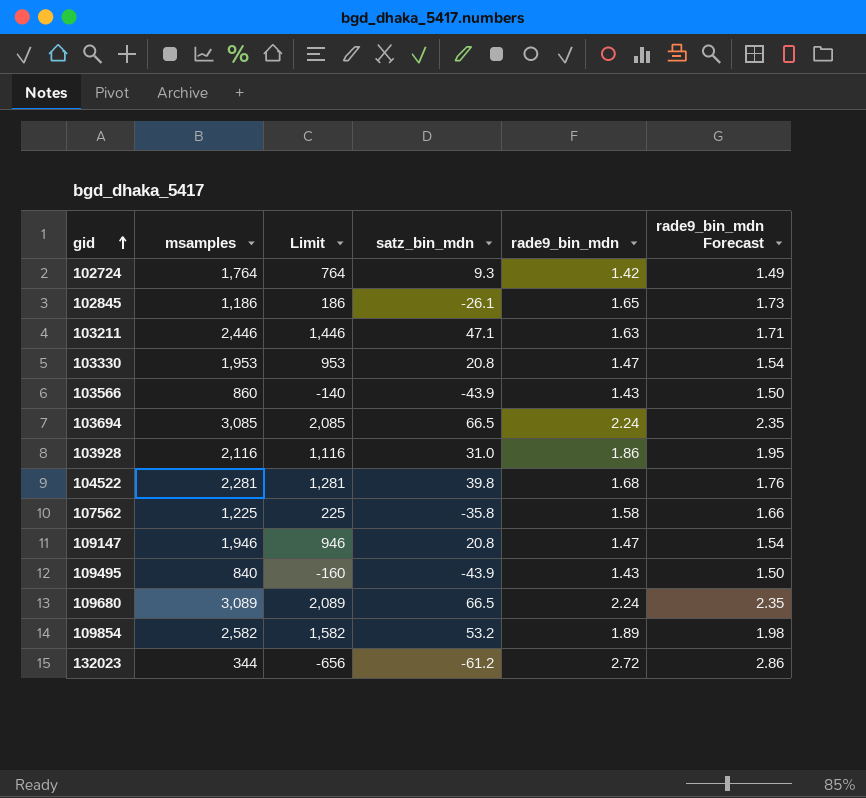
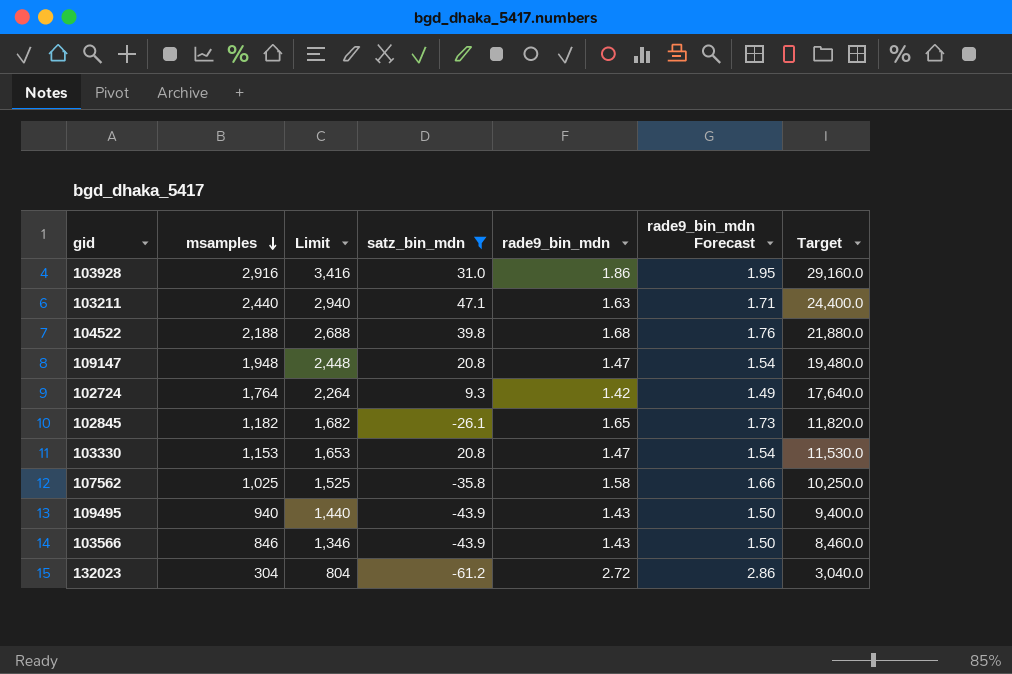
filter: none -> satz_bin_mdn <= 47.1
row order: gid ascending -> msamples descending
column Limit | formula: [msamples] - 1000 -> [msamples] + 500
column Target | formula: none -> [msamples] * 10
103928 | msamples: 2,116 -> 2,916
103211 | msamples: 2,446 -> 2,440
104522 | msamples: 2,281 -> 2,188
109147 | msamples: 1,946 -> 1,948
102845 | msamples: 1,186 -> 1,182
103330 | msamples: 1,953 -> 1,153
107562 | msamples: 1,225 -> 1,025
109495 | msamples: 840 -> 940
103566 | msamples: 860 -> 846
132023 | msamples: 344 -> 304

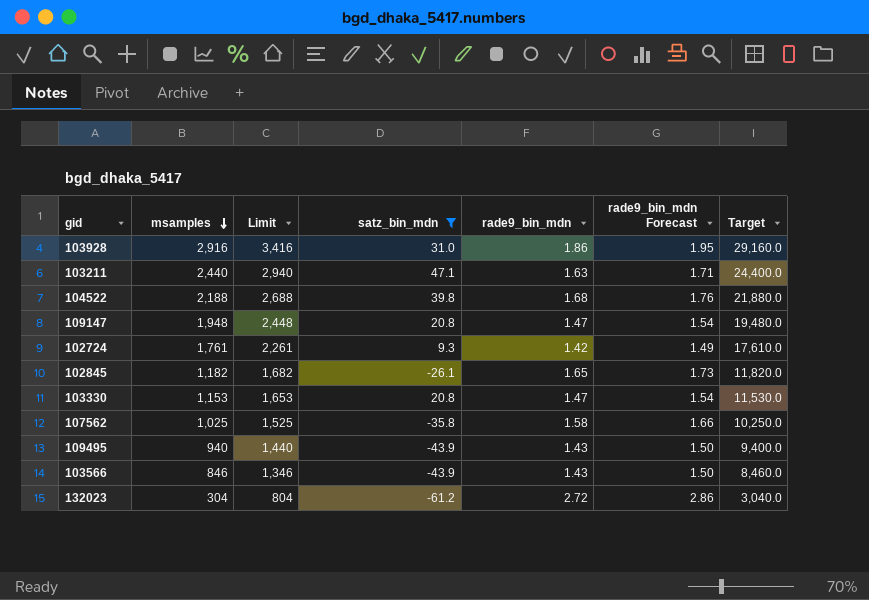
102724 | msamples: 1,764 -> 1,761
102724 | Limit: 2,264 -> 2,261
102724 | Target: 17,640.0 -> 17,610.0

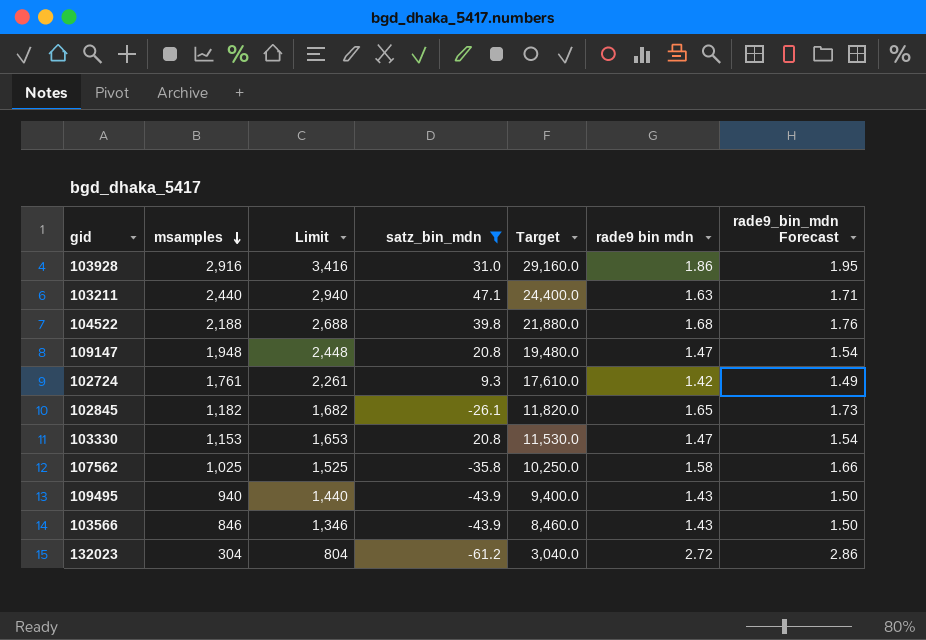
column Target | position: 7 -> 5
column name: rade9_bin_mdn -> rade9 bin mdn

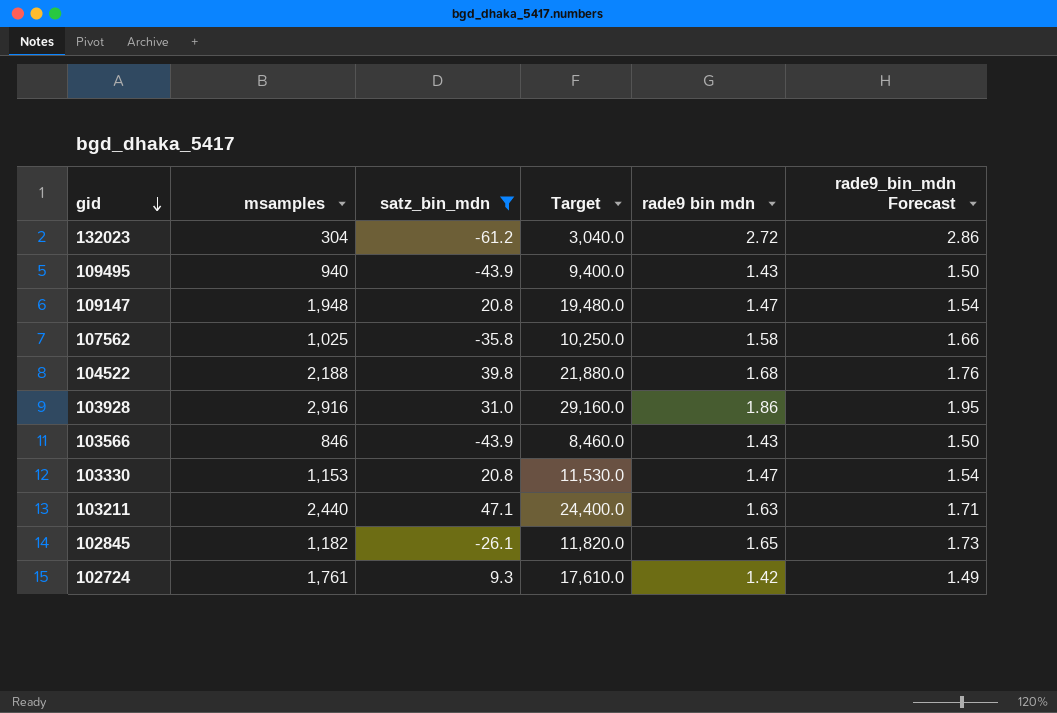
row order: msamples descending -> gid descending
column Limit | formula: [msamples] + 500 -> none

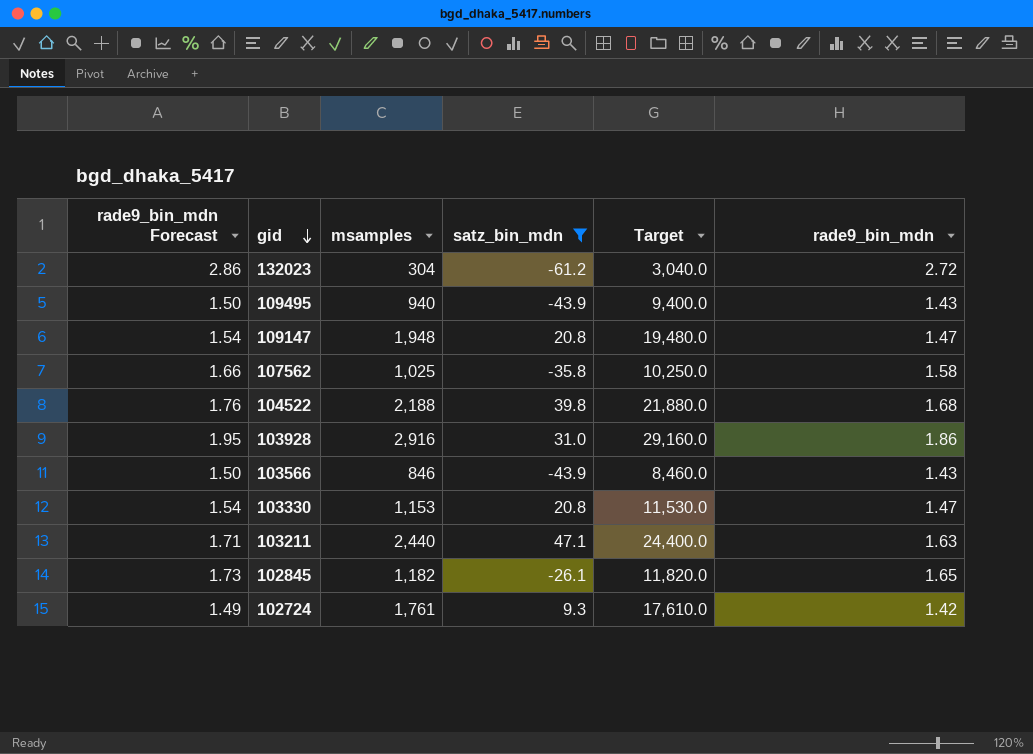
column rade9_bin_mdn Forecast | position: 6 -> 1
column name: rade9 bin mdn -> rade9_bin_mdn

